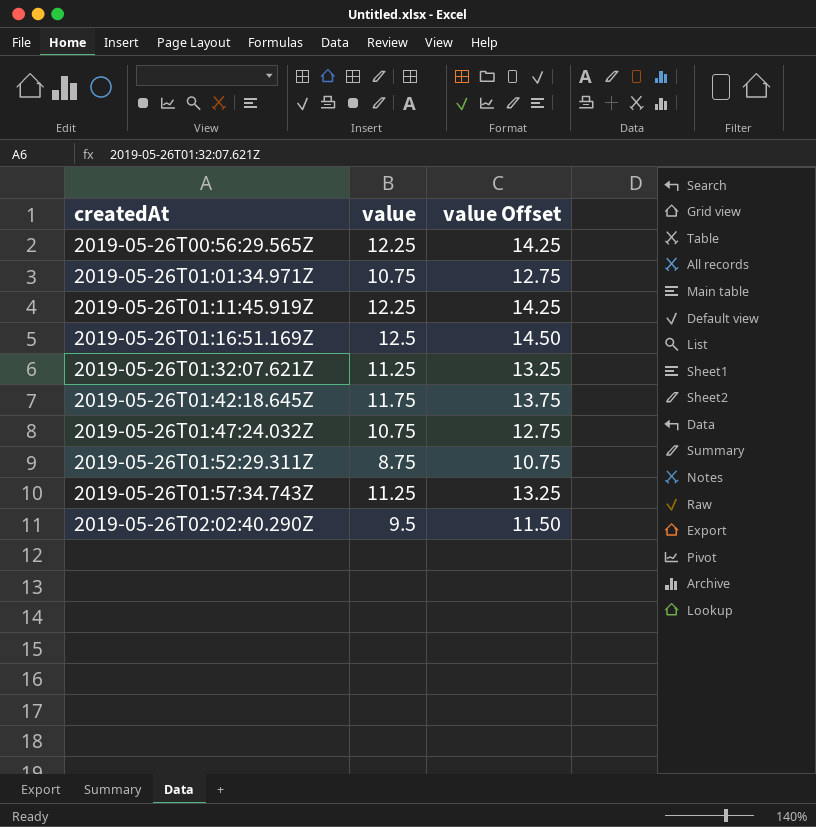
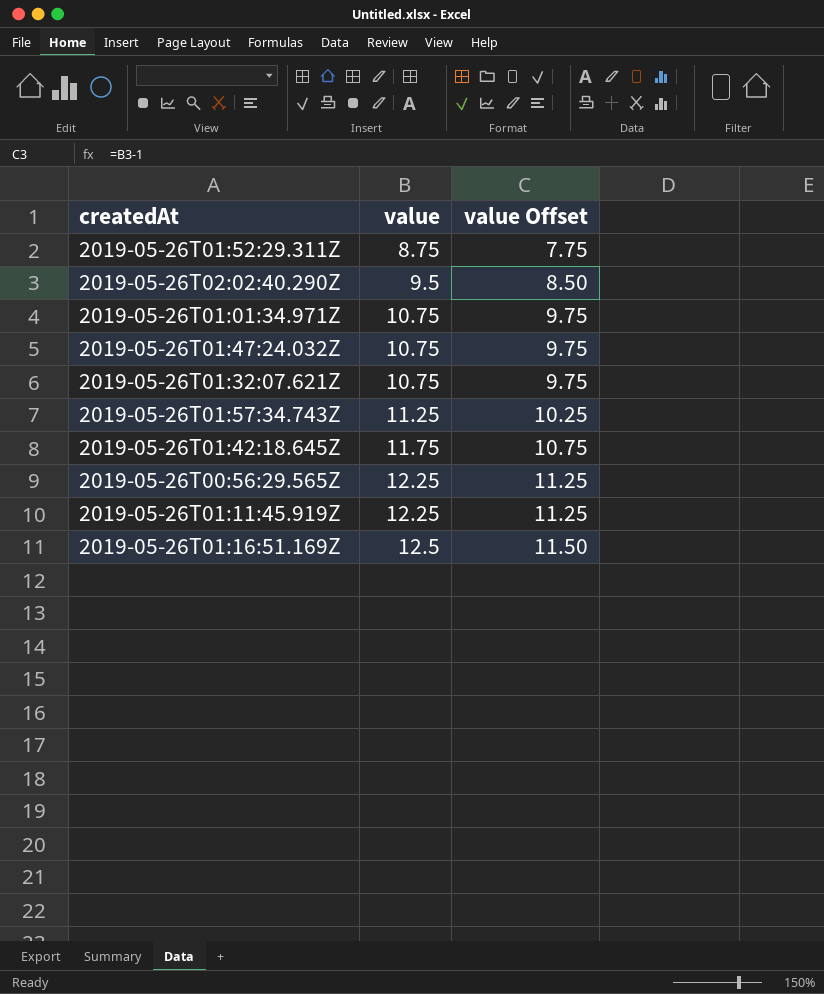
row order: createdAt ascending -> value ascending
column value Offset | formula: [value] + 2 -> [value] - 1
2019-05-26T01:32:07.621Z | value: 11.25 -> 10.75

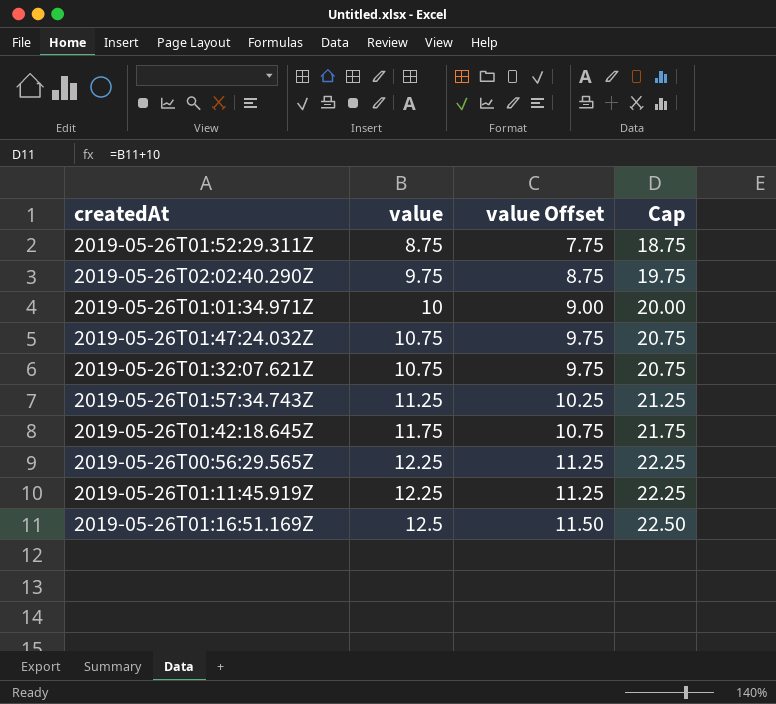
column Cap | formula: none -> [value] + 10
2019-05-26T02:02:40.290Z | value: 9.5 -> 9.75
2019-05-26T02:02:40.290Z | value Offset: 8.50 -> 8.75
2019-05-26T01:01:34.971Z | value: 10.75 -> 10
2019-05-26T01:01:34.971Z | value Offset: 9.75 -> 9.00

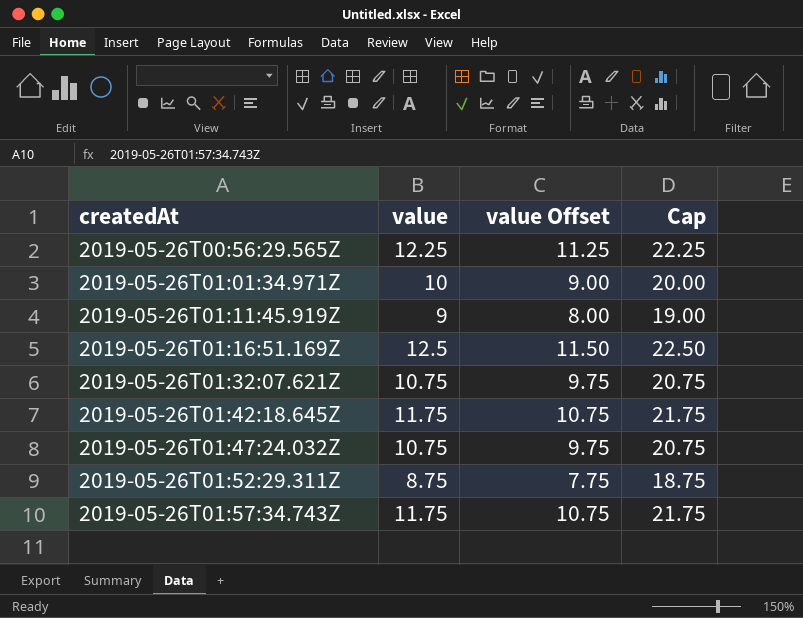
row order: value ascending -> createdAt ascending
row 2019-05-26T02:02:40.290Z: 9.75 | 8.75 | 19.75 -> none
2019-05-26T01:11:45.919Z | value: 12.25 -> 9
2019-05-26T01:11:45.919Z | value Offset: 11.25 -> 8.00
2019-05-26T01:11:45.919Z | Cap: 22.25 -> 19.00
2019-05-26T01:57:34.743Z | value: 11.25 -> 11.75
2019-05-26T01:57:34.743Z | value Offset: 10.25 -> 10.75
2019-05-26T01:57:34.743Z | Cap: 21.25 -> 21.75

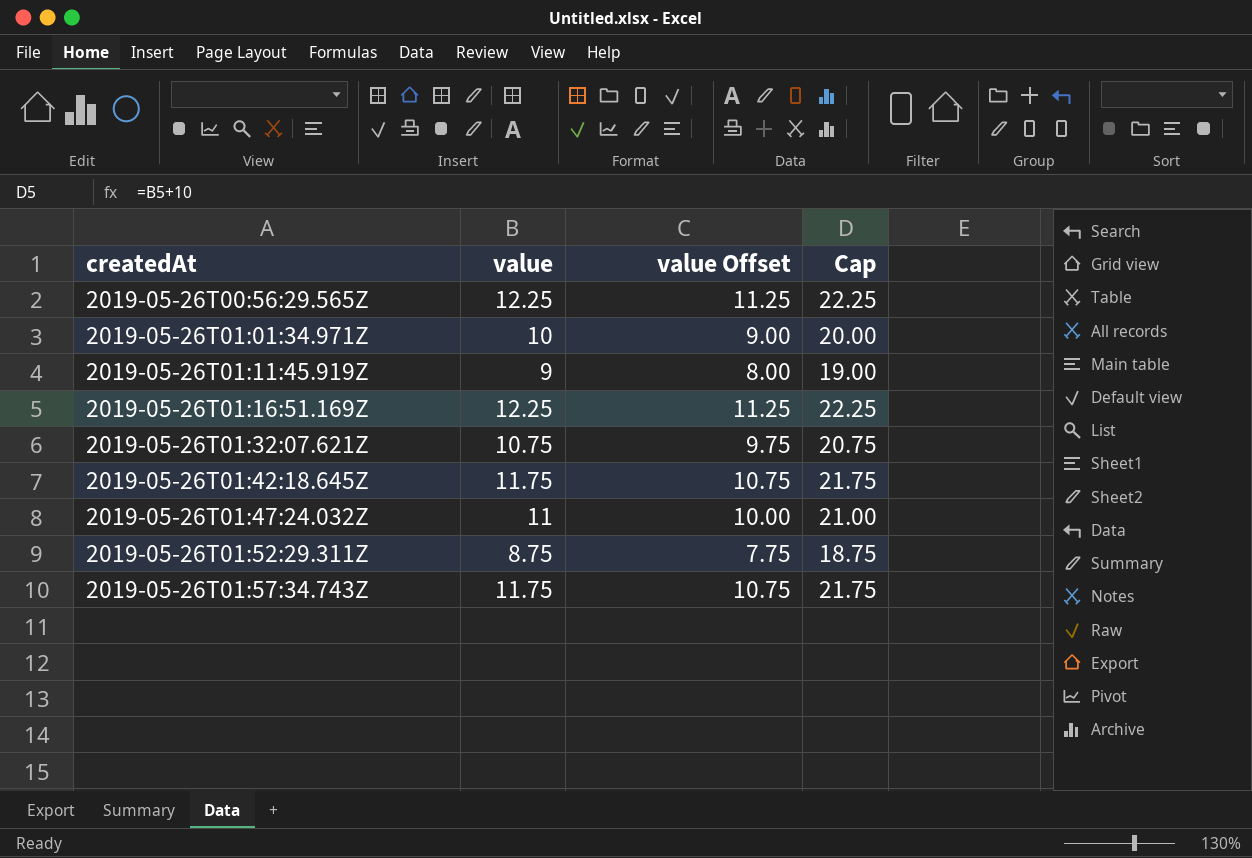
2019-05-26T01:16:51.169Z | value: 12.5 -> 12.25
2019-05-26T01:16:51.169Z | value Offset: 11.50 -> 11.25
2019-05-26T01:16:51.169Z | Cap: 22.50 -> 22.25
2019-05-26T01:47:24.032Z | value: 10.75 -> 11
2019-05-26T01:47:24.032Z | value Offset: 9.75 -> 10.00
2019-05-26T01:47:24.032Z | Cap: 20.75 -> 21.00

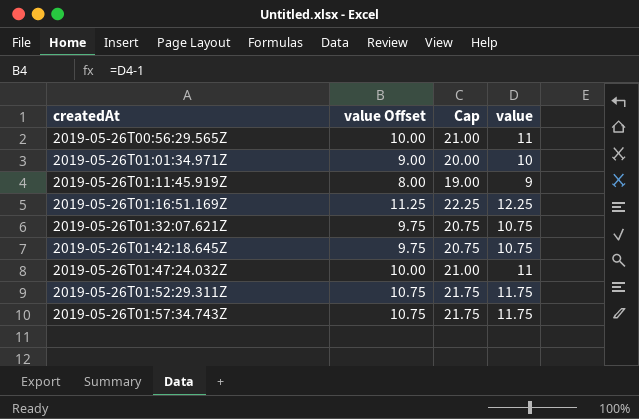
column value | position: 2 -> 4
2019-05-26T00:56:29.565Z | value Offset: 11.25 -> 10.00
2019-05-26T00:56:29.565Z | Cap: 22.25 -> 21.00
2019-05-26T00:56:29.565Z | value: 12.25 -> 11
2019-05-26T01:42:18.645Z | value Offset: 10.75 -> 9.75
2019-05-26T01:42:18.645Z | Cap: 21.75 -> 20.75
2019-05-26T01:42:18.645Z | value: 11.75 -> 10.75
2019-05-26T01:52:29.311Z | value Offset: 7.75 -> 10.75
2019-05-26T01:52:29.311Z | Cap: 18.75 -> 21.75
2019-05-26T01:52:29.311Z | value: 8.75 -> 11.75

